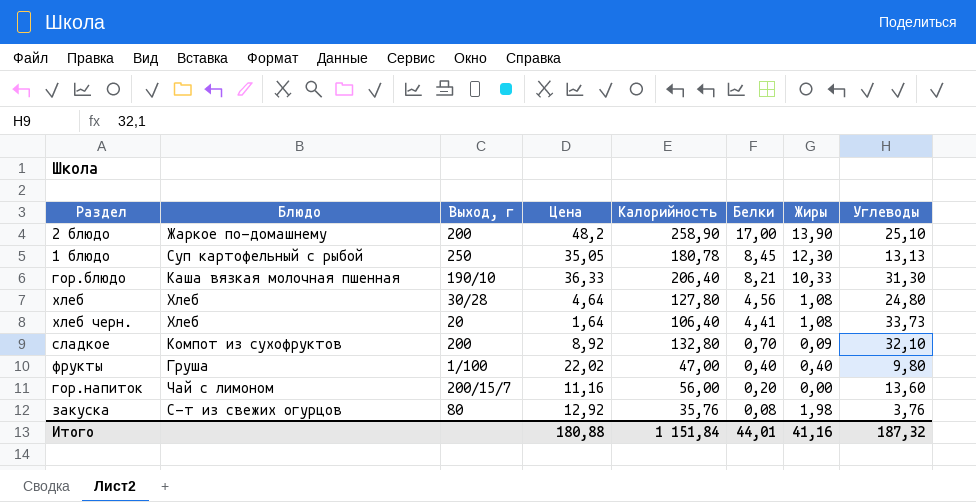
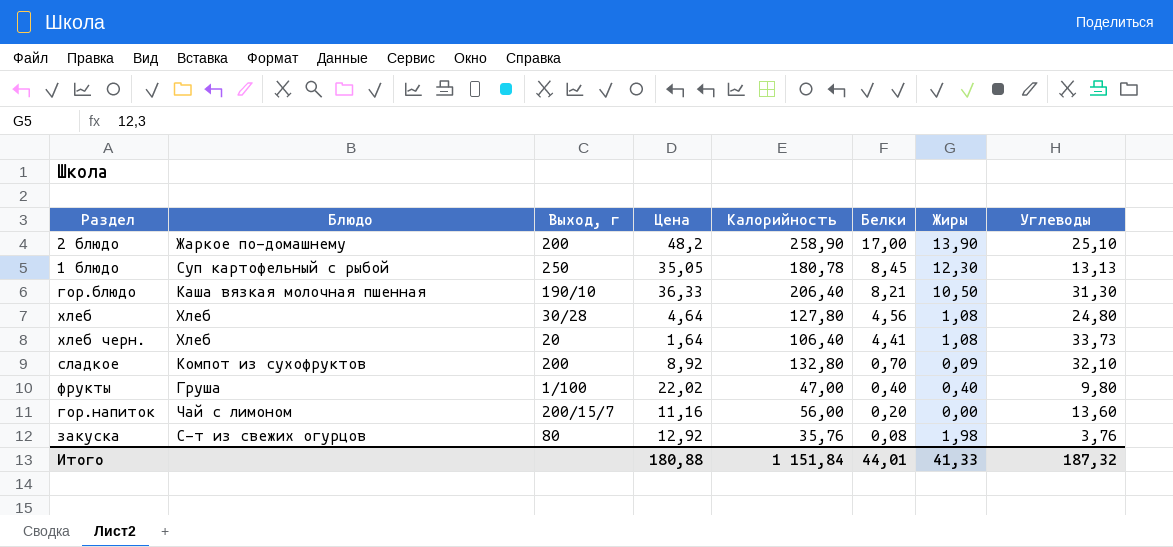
гор.блюдо | Жиры: 10,33 -> 10,50
Итого | Жиры: 41,16 -> 41,33

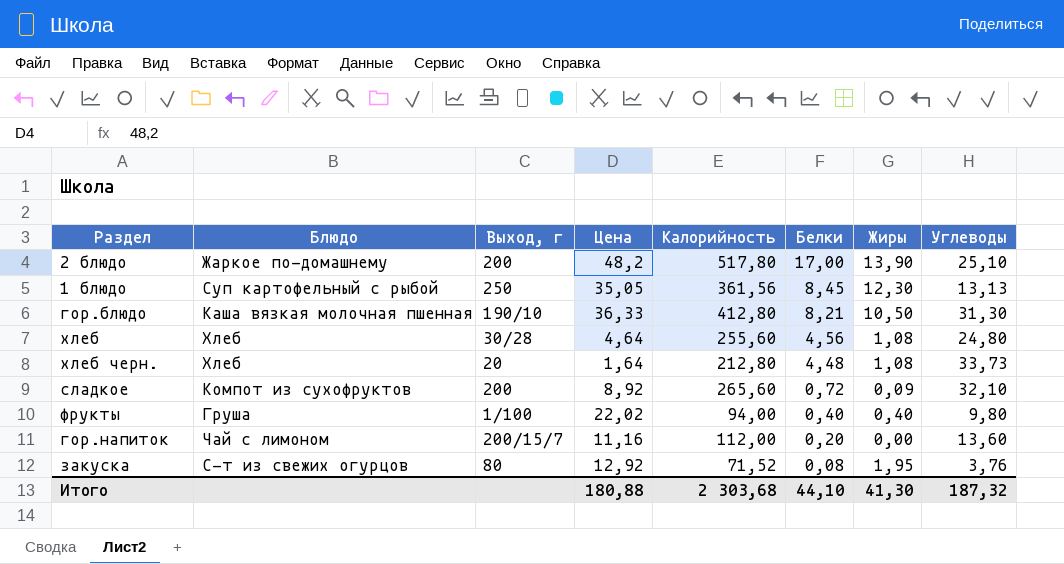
2 блюдо | Калорийность: 258,90 -> 517,80
1 блюдо | Калорийность: 180,78 -> 361,56
гор.блюдо | Калорийность: 206,40 -> 412,80
хлеб | Калорийность: 127,80 -> 255,60
хлеб черн. | Калорийность: 106,40 -> 212,80
хлеб черн. | Белки: 4,41 -> 4,48
сладкое | Калорийность: 132,80 -> 265,60
сладкое | Белки: 0,70 -> 0,72
фрукты | Калорийность: 47,00 -> 94,00
гор.напиток | Калорийность: 56,00 -> 112,00
закуска | Калорийность: 35,76 -> 71,52
закуска | Жиры: 1,98 -> 1,95
Итого | Калорийность: 1 151,84 -> 2 303,68
Итого | Белки: 44,01 -> 44,10
Итого | Жиры: 41,33 -> 41,30

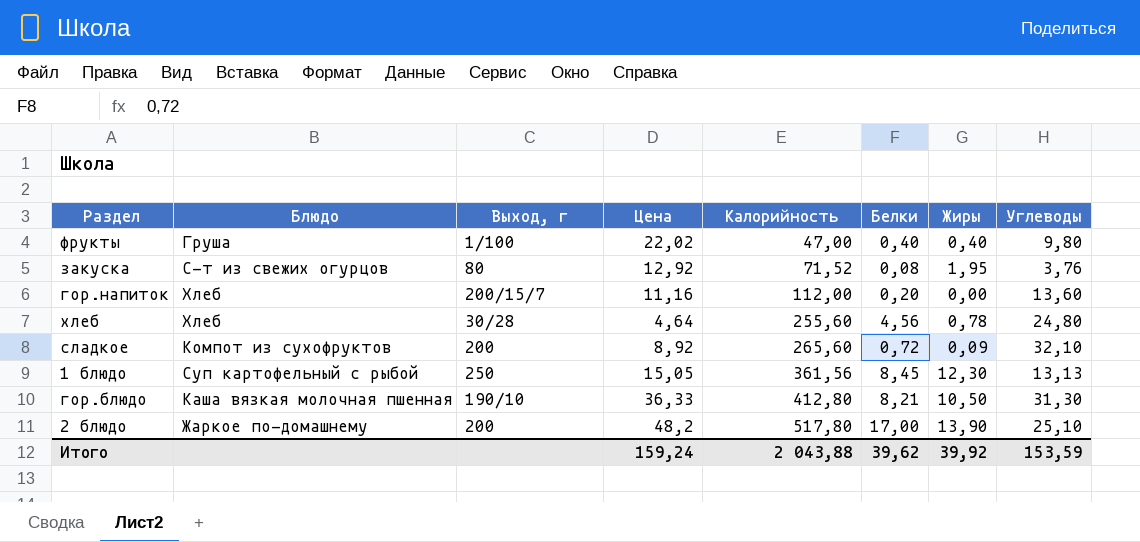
row order: Белки descending -> Калорийность ascending
row хлеб черн.: Хлеб | 20 | 1,64 | 212,80 | 4,48 | 1,08 | 33,73 -> none
фрукты | Калорийность: 94,00 -> 47,00
гор.напиток | Блюдо: Чай с лимоном -> Хлеб
хлеб | Жиры: 1,08 -> 0,78
1 блюдо | Цена: 35,05 -> 15,05
Итого | Цена: 180,88 -> 159,24
Итого | Калорийность: 2 303,68 -> 2 043,88
Итого | Белки: 44,10 -> 39,62
Итого | Жиры: 41,30 -> 39,92
Итого | Углеводы: 187,32 -> 153,59

